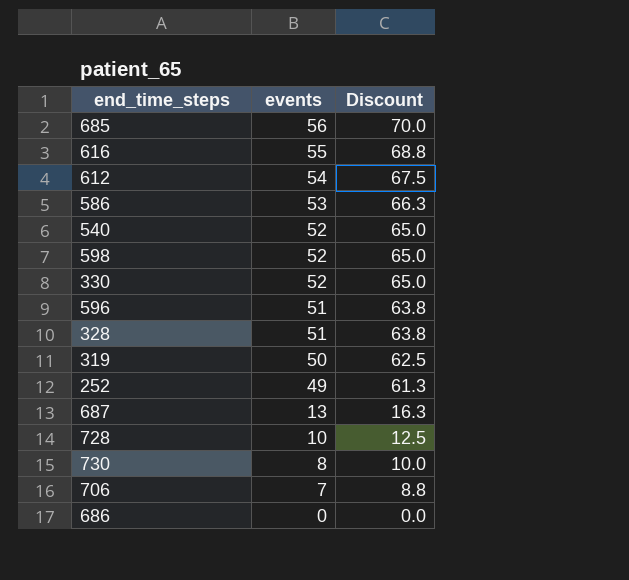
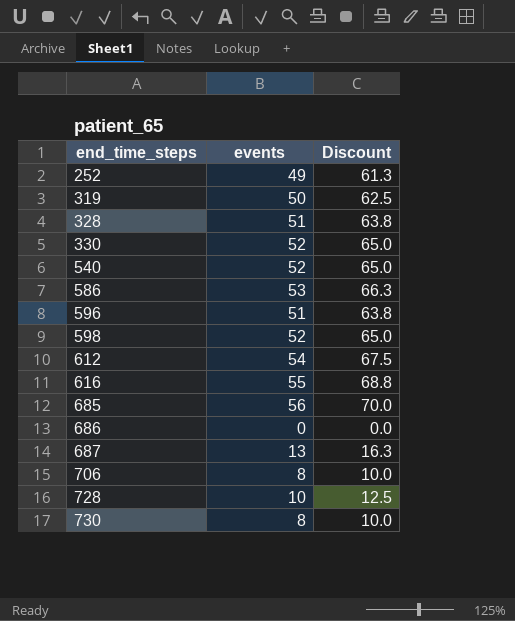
row order: events descending -> end_time_steps ascending
706 | events: 7 -> 8
706 | Discount: 8.8 -> 10.0

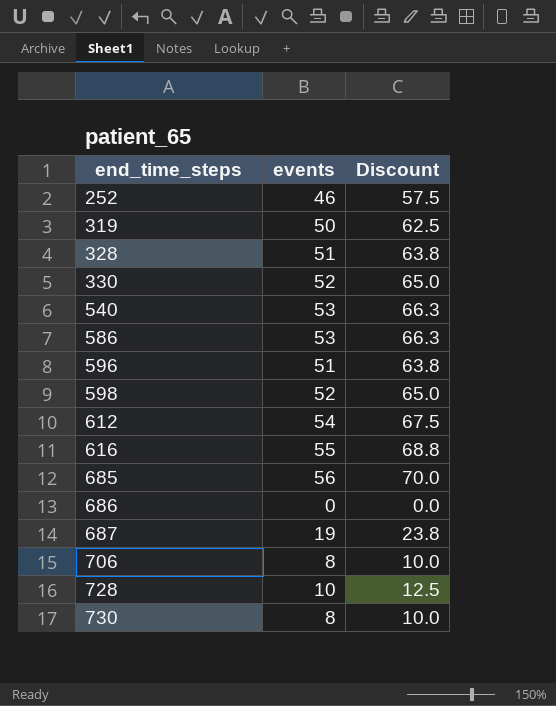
252 | events: 49 -> 46
252 | Discount: 61.3 -> 57.5
540 | events: 52 -> 53
540 | Discount: 65.0 -> 66.3
687 | events: 13 -> 19
687 | Discount: 16.3 -> 23.8

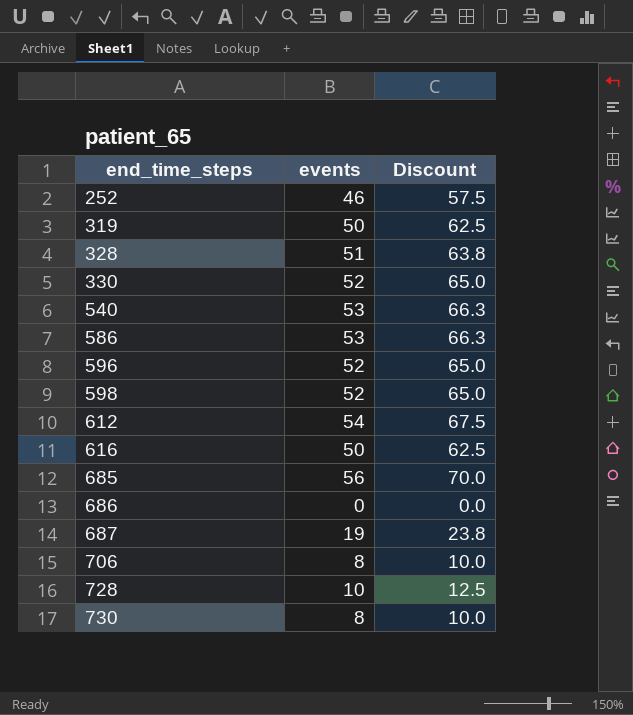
596 | events: 51 -> 52
596 | Discount: 63.8 -> 65.0
616 | events: 55 -> 50
616 | Discount: 68.8 -> 62.5

